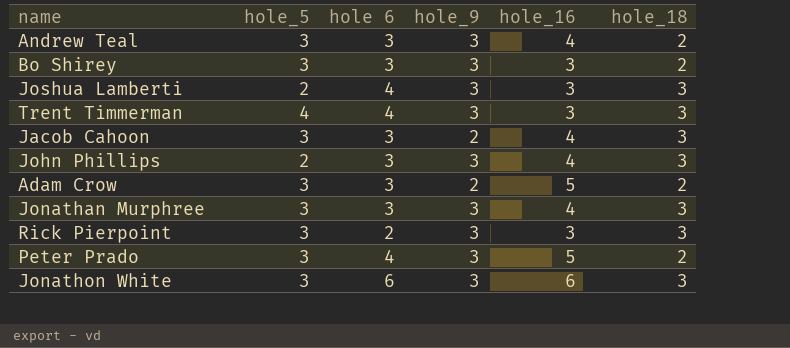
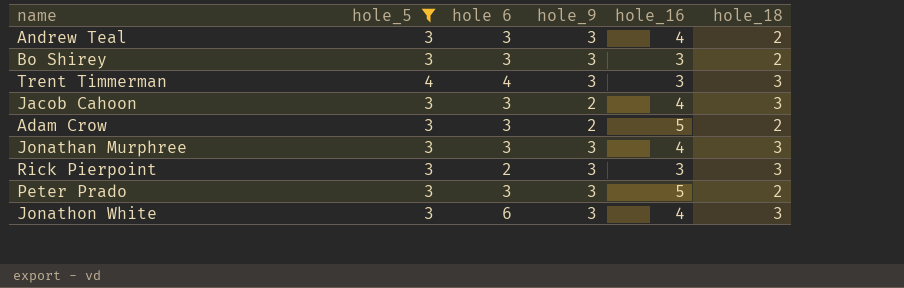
filter: none -> hole_5 != 2
Peter Prado | hole 6: 4 -> 3
Jonathon White | hole_16: 6 -> 4

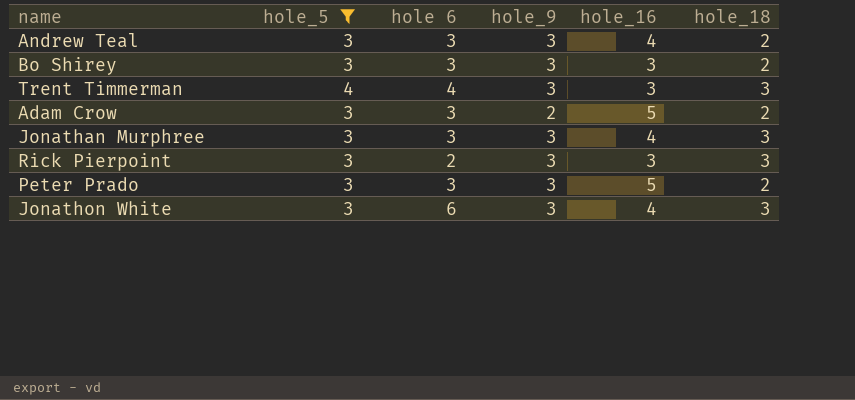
row Jacob Cahoon: 3 | 3 | 2 | 4 | 3 -> none

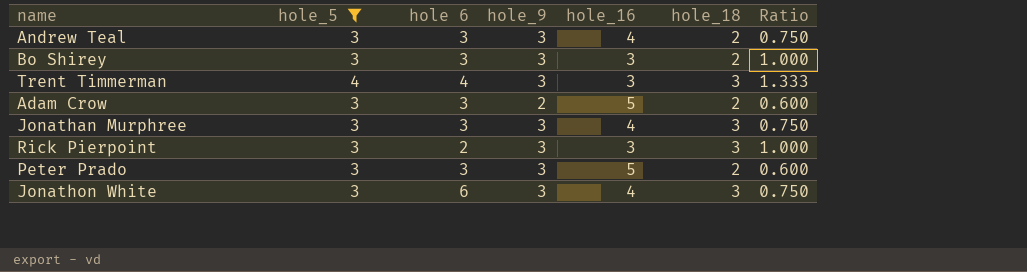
column Ratio | formula: none -> [hole_5] / [hole_16]

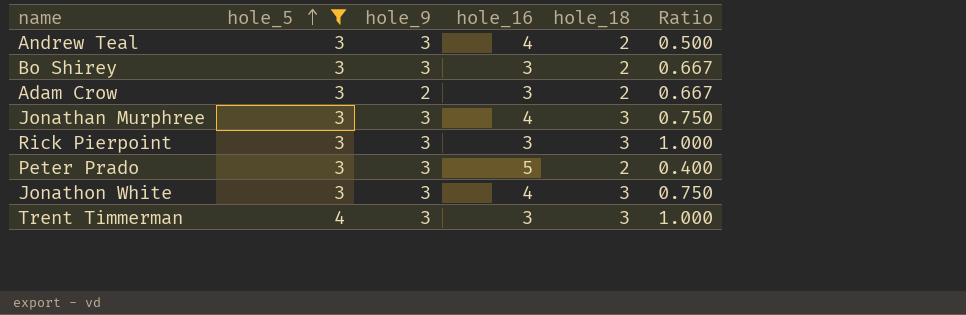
row order: none -> hole_5 ascending
column hole 6 | position: 3 -> none
column Ratio | formula: [hole_5] / [hole_16] -> [hole_18] / [hole_16]
Adam Crow | hole_16: 5 -> 3

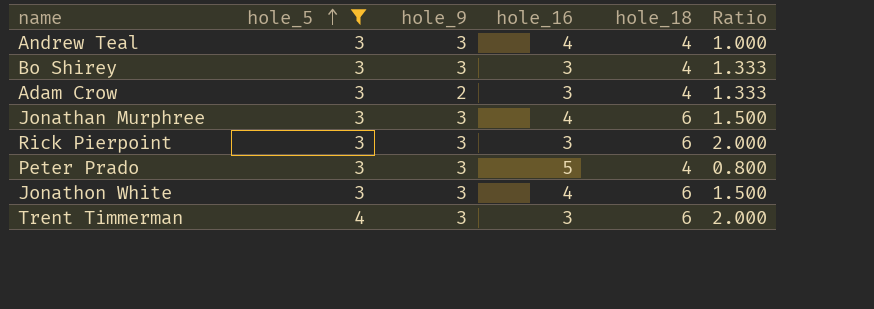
Andrew Teal | hole_18: 2 -> 4
Andrew Teal | Ratio: 0.500 -> 1.000
Bo Shirey | hole_18: 2 -> 4
Bo Shirey | Ratio: 0.667 -> 1.333
Adam Crow | hole_18: 2 -> 4
Adam Crow | Ratio: 0.667 -> 1.333
Jonathan Murphree | hole_18: 3 -> 6
Jonathan Murphree | Ratio: 0.750 -> 1.500
Rick Pierpoint | hole_18: 3 -> 6
Rick Pierpoint | Ratio: 1.000 -> 2.000
Peter Prado | hole_18: 2 -> 4
Peter Prado | Ratio: 0.400 -> 0.800
Jonathon White | hole_18: 3 -> 6
Jonathon White | Ratio: 0.750 -> 1.500
Trent Timmerman | hole_18: 3 -> 6
Trent Timmerman | Ratio: 1.000 -> 2.000

